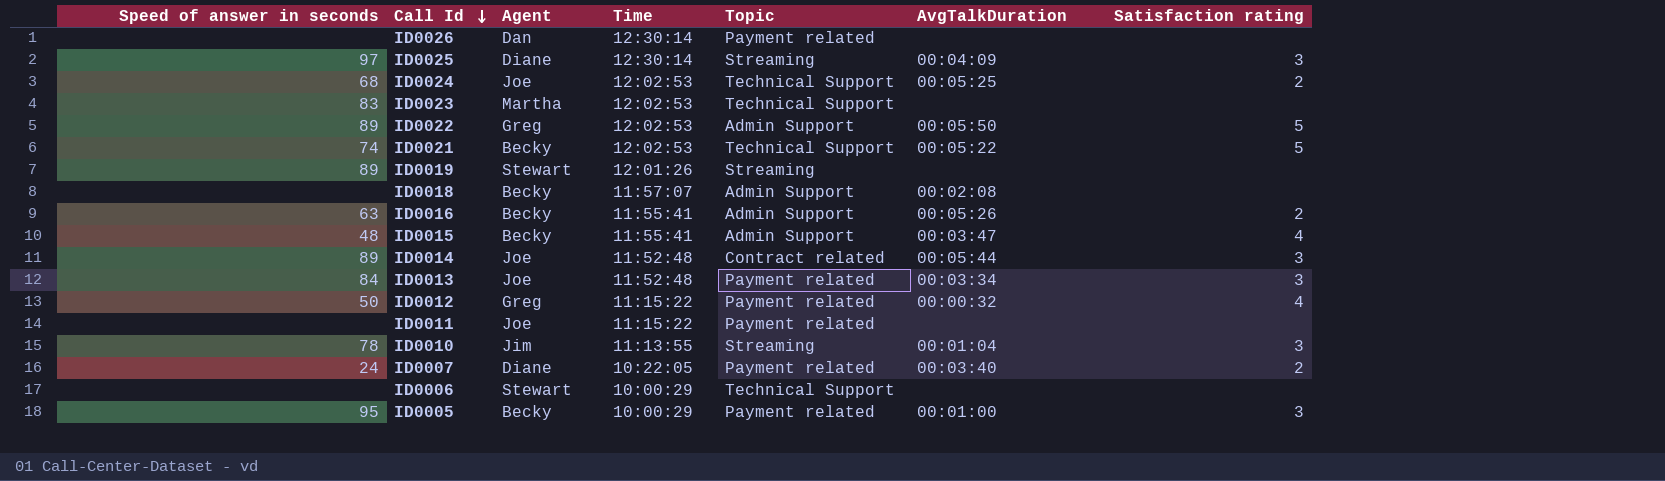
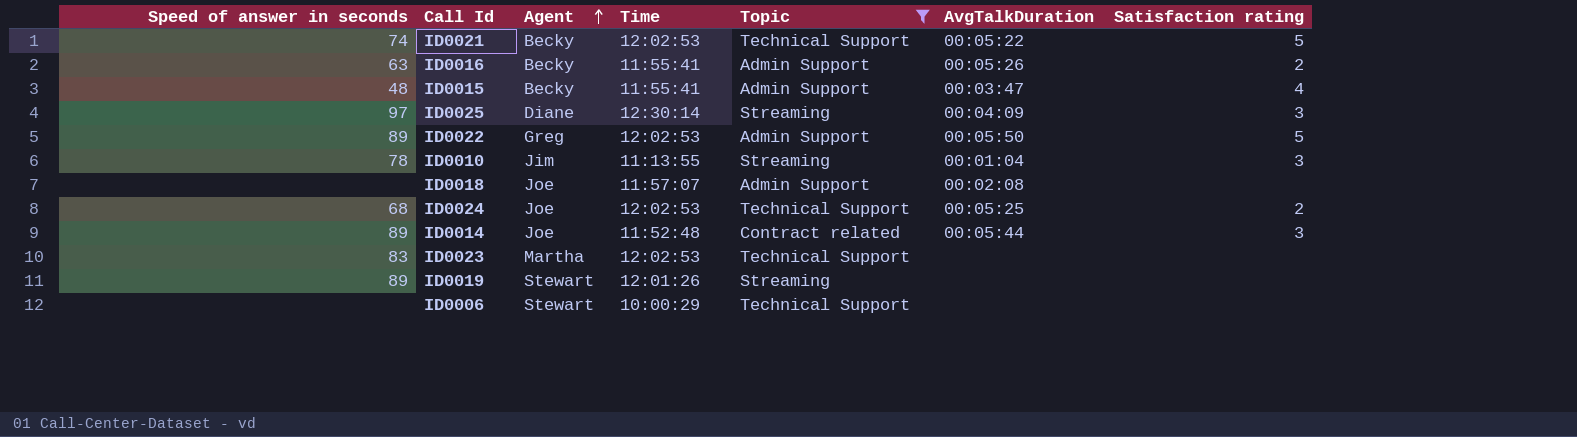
filter: none -> Topic != Payment related
row order: Call Id descending -> Agent ascending
ID0018 | Agent: Becky -> Joe

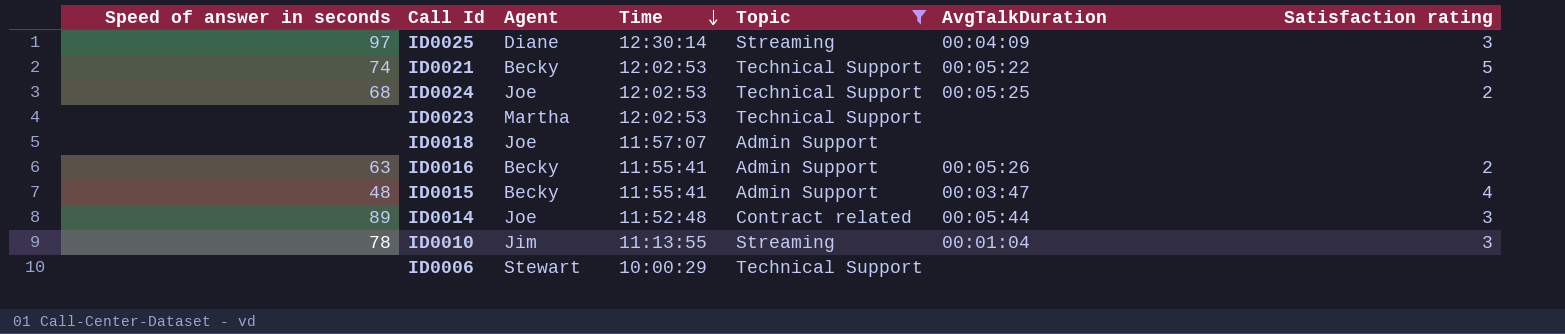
row order: Agent ascending -> Time descending
row ID0022: 89 | Greg | 12:02:53 | Admin Support | 00:05:50 | 5 -> none
row ID0019: 89 | Stewart | 12:01:26 | Streaming | none | none -> none
ID0023 | Speed of answer in seconds: 83 -> none
ID0018 | AvgTalkDuration: 00:02:08 -> none

